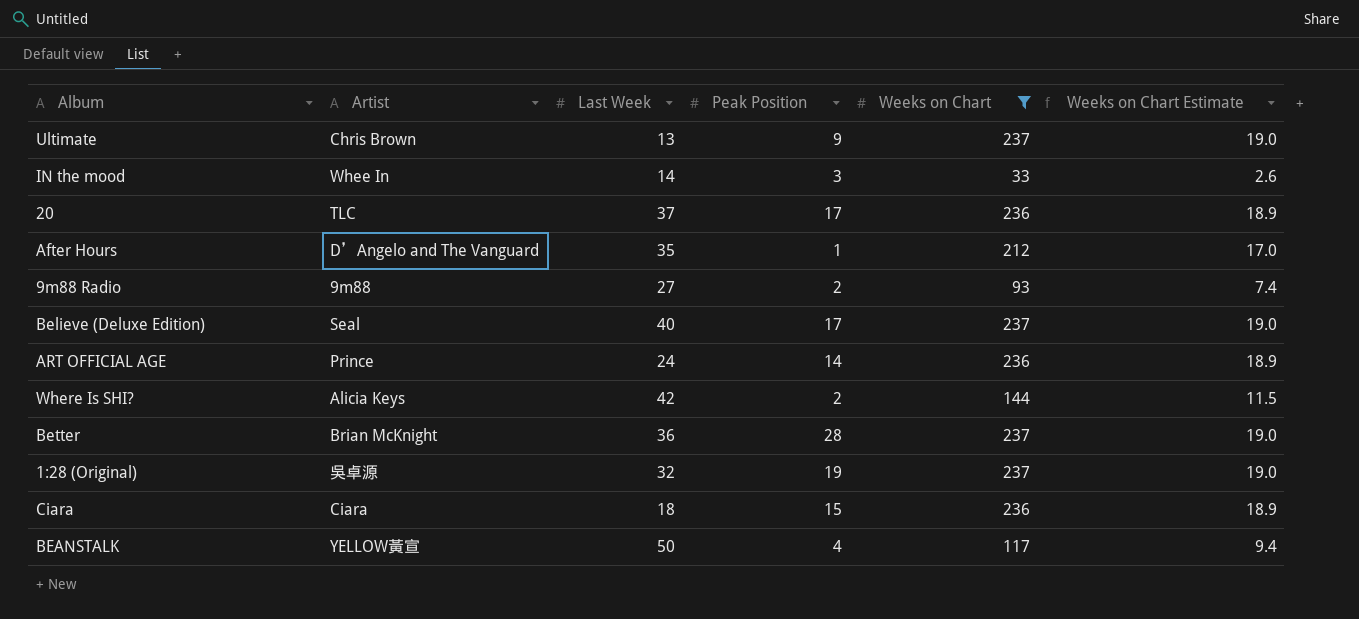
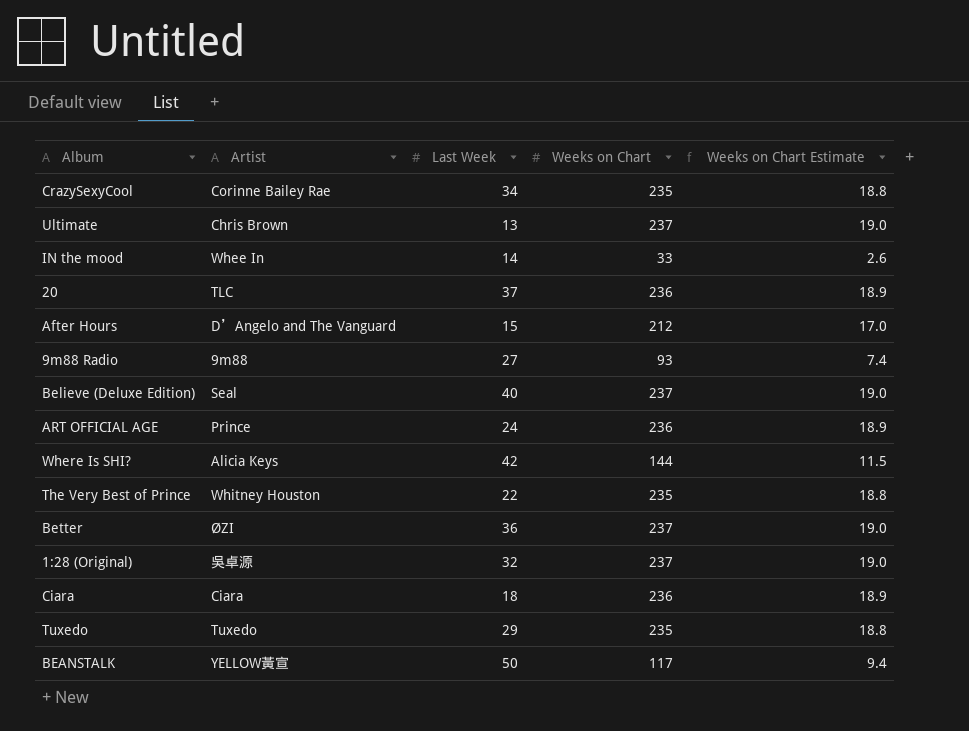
filter: Weeks on Chart != 235 -> none
column Peak Position | position: 4 -> none
After Hours | Last Week: 35 -> 15
Better | Artist: Brian McKnight -> ØZI

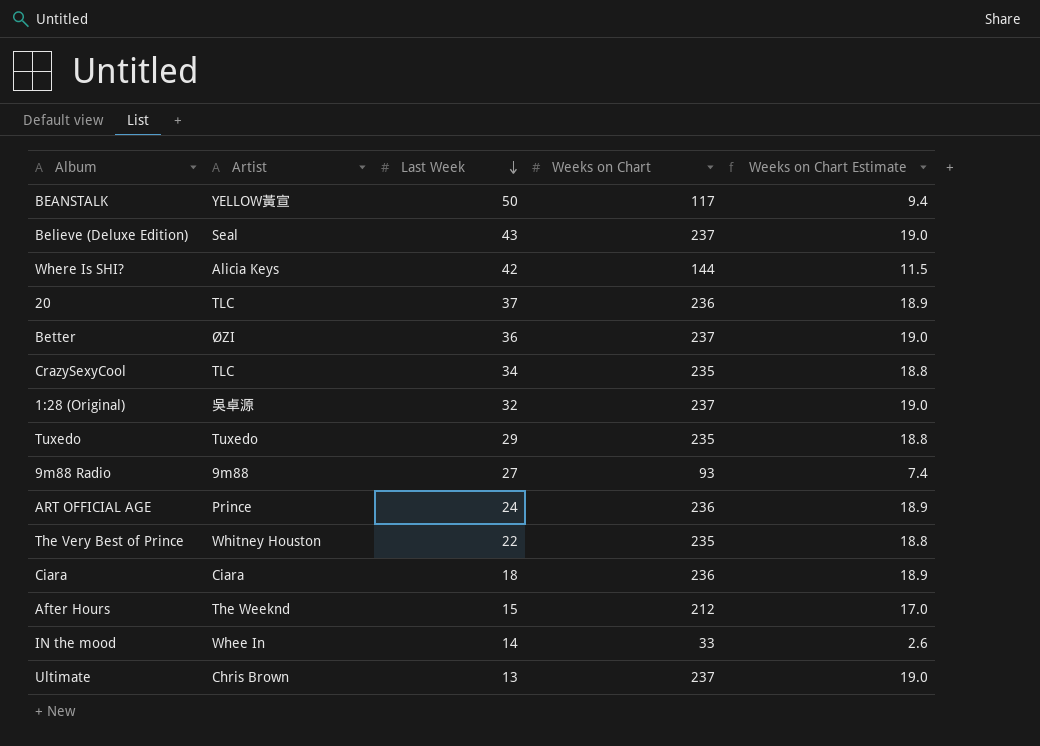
row order: none -> Last Week descending
Believe (Deluxe Edition) | Last Week: 40 -> 43
CrazySexyCool | Artist: Corinne Bailey Rae -> TLC
After Hours | Artist: D’Angelo and The Vanguard -> The Weeknd

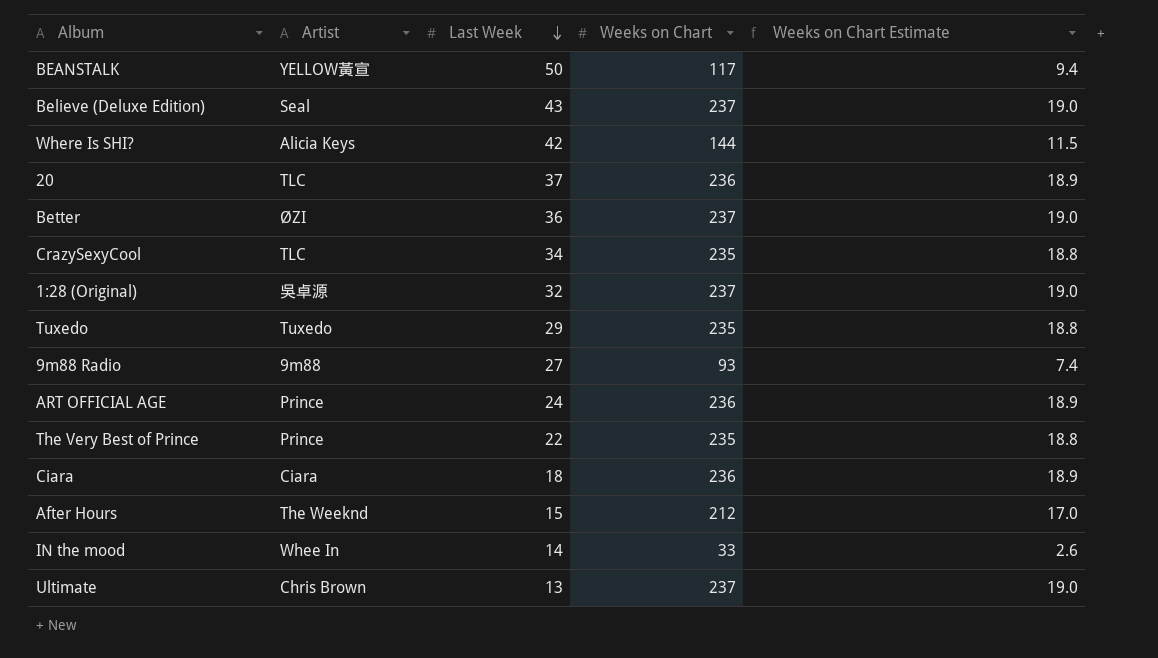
The Very Best of Prince | Artist: Whitney Houston -> Prince

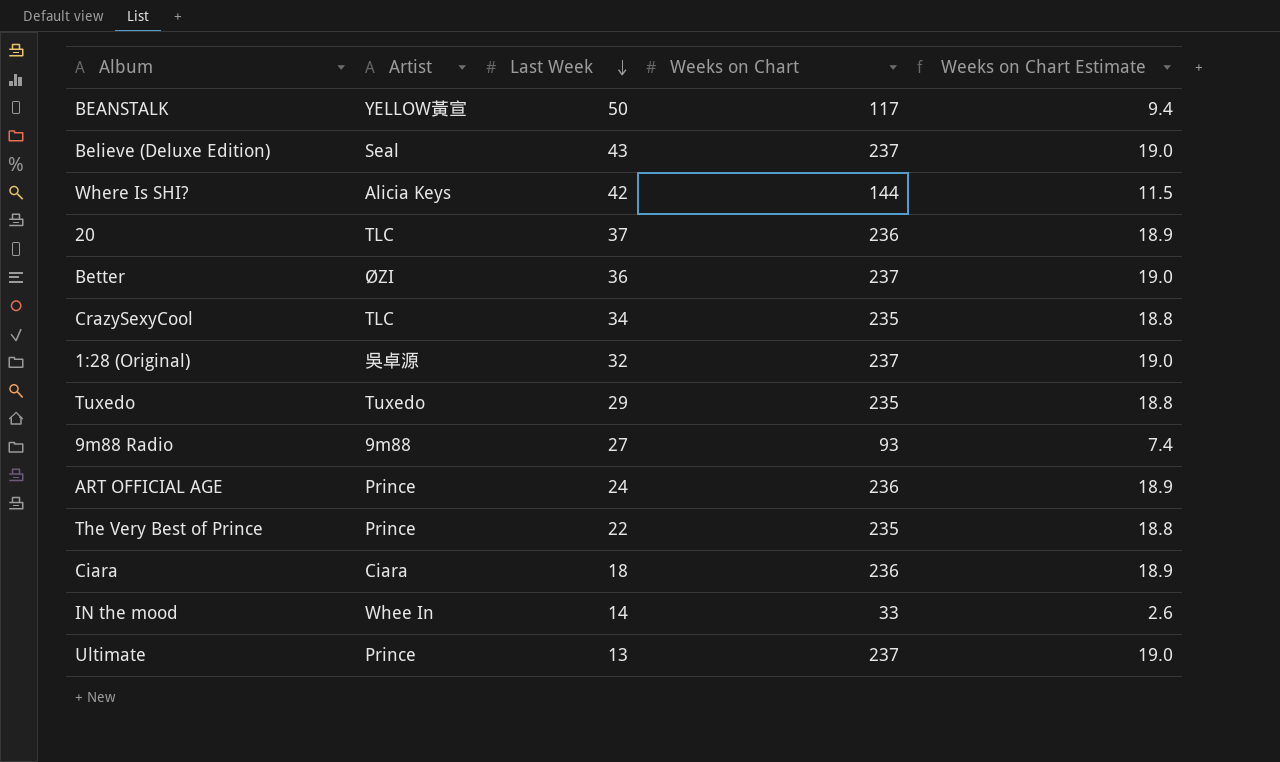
row After Hours: The Weeknd | 15 | 212 | 17.0 -> none
Ultimate | Artist: Chris Brown -> Prince

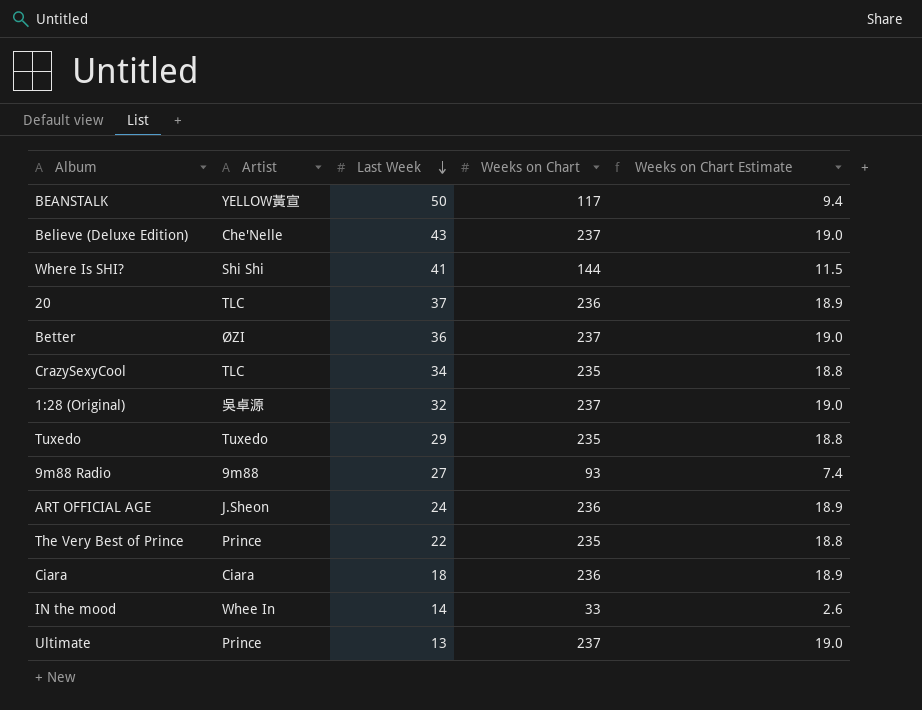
Believe (Deluxe Edition) | Artist: Seal -> Che'Nelle
Where Is SHI? | Artist: Alicia Keys -> Shi Shi
Where Is SHI? | Last Week: 42 -> 41
ART OFFICIAL AGE | Artist: Prince -> J.Sheon

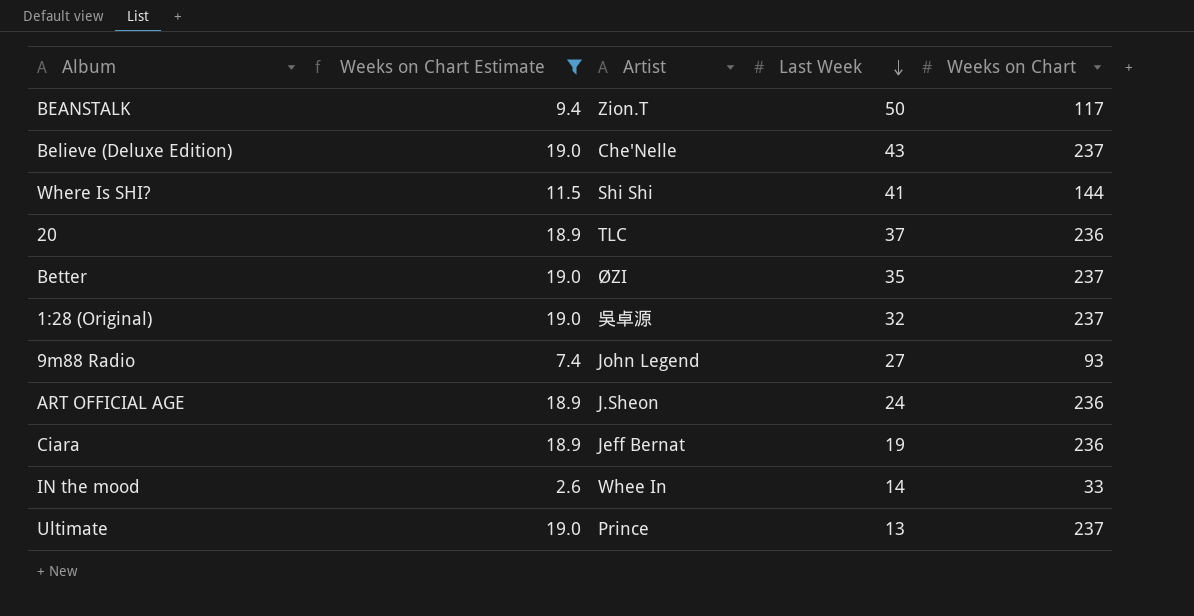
filter: none -> Weeks on Chart Estimate != 18.8
column Weeks on Chart Estimate | position: 5 -> 2
BEANSTALK | Artist: YELLOW黃宣 -> Zion.T
Better | Last Week: 36 -> 35
9m88 Radio | Artist: 9m88 -> John Legend
Ciara | Artist: Ciara -> Jeff Bernat
Ciara | Last Week: 18 -> 19

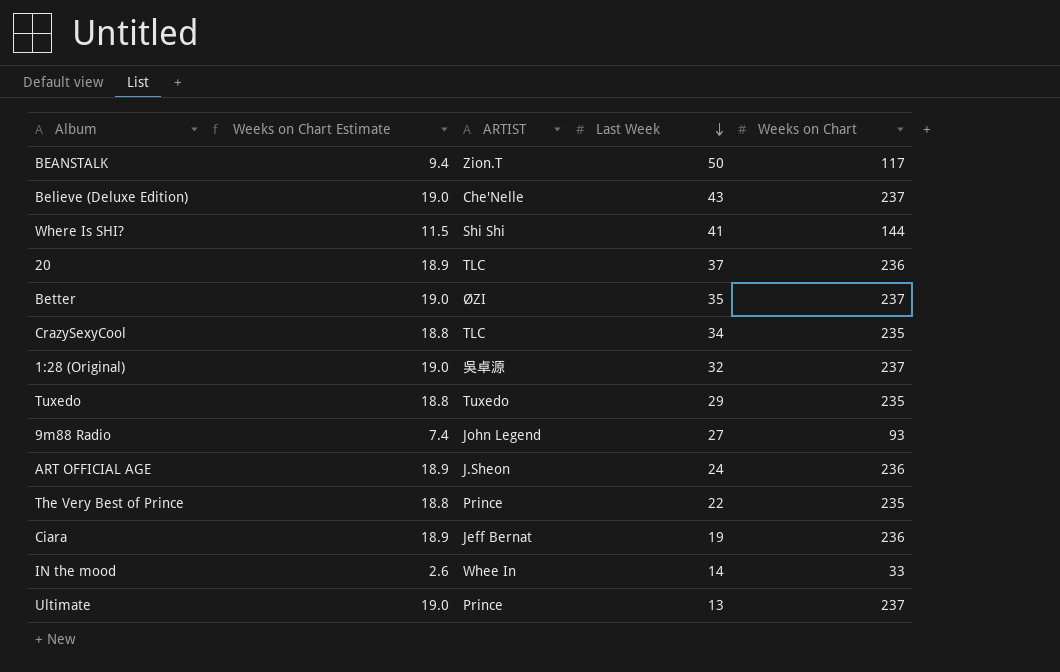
filter: Weeks on Chart Estimate != 18.8 -> none
column name: Artist -> ARTIST

